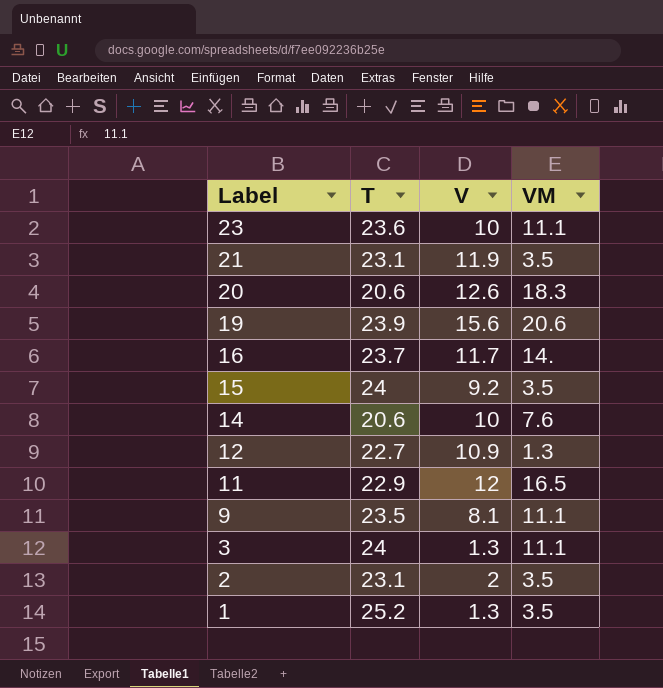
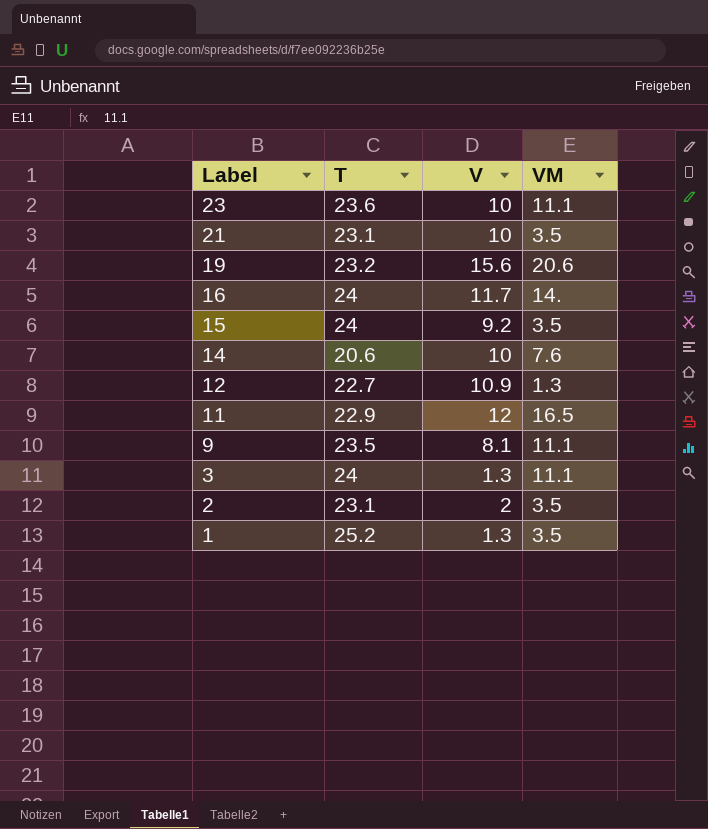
row 20: 20.6 | 12.6 | 18.3 -> none
21 | V: 11.9 -> 10
19 | T: 23.9 -> 23.2
16 | T: 23.7 -> 24

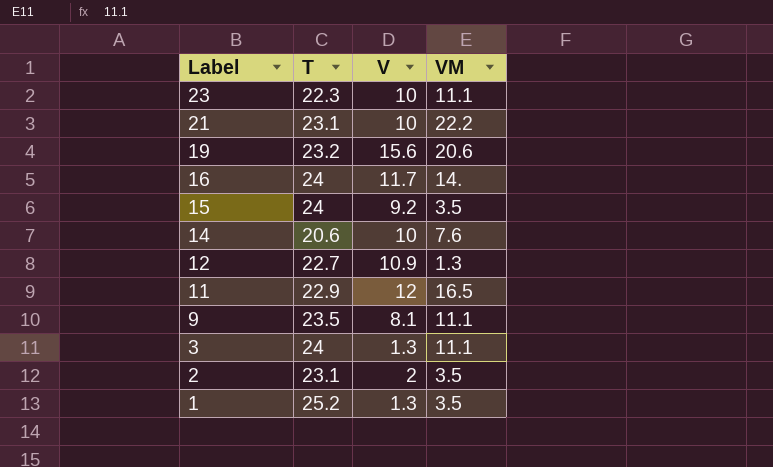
23 | T: 23.6 -> 22.3
21 | VM: 3.5 -> 22.2

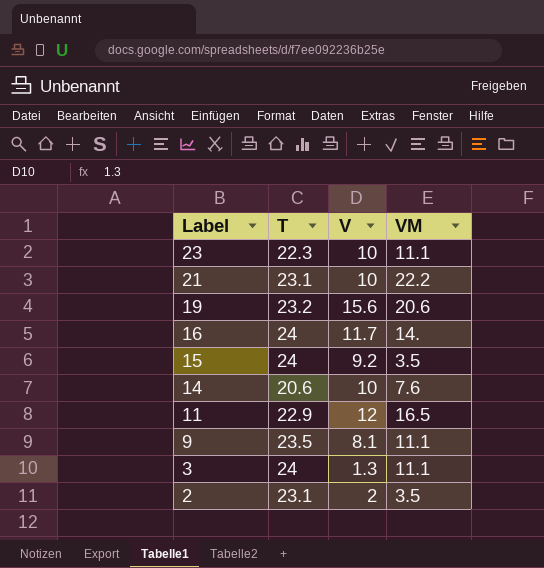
row 12: 22.7 | 10.9 | 1.3 -> none
row 1: 25.2 | 1.3 | 3.5 -> none

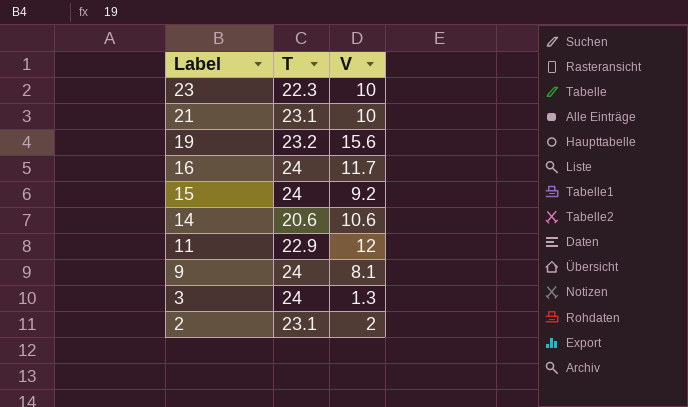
column VM | position: 4 -> none
14 | V: 10 -> 10.6
9 | T: 23.5 -> 24

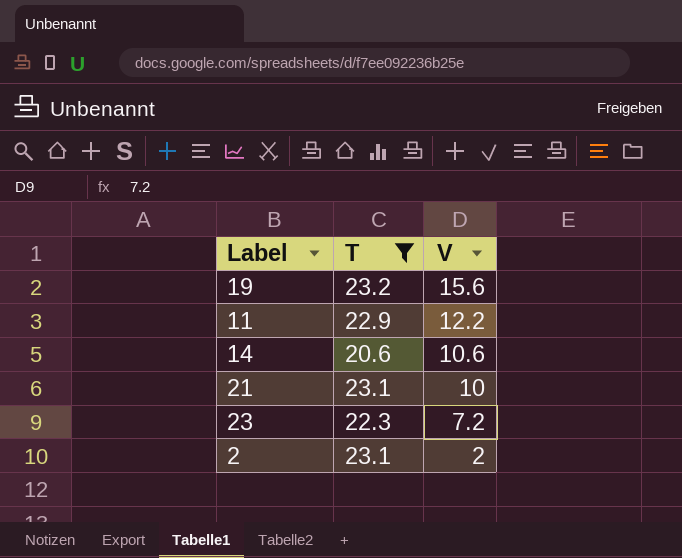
filter: none -> T != 24
row order: Label descending -> V descending
11 | V: 12 -> 12.2
23 | V: 10 -> 7.2

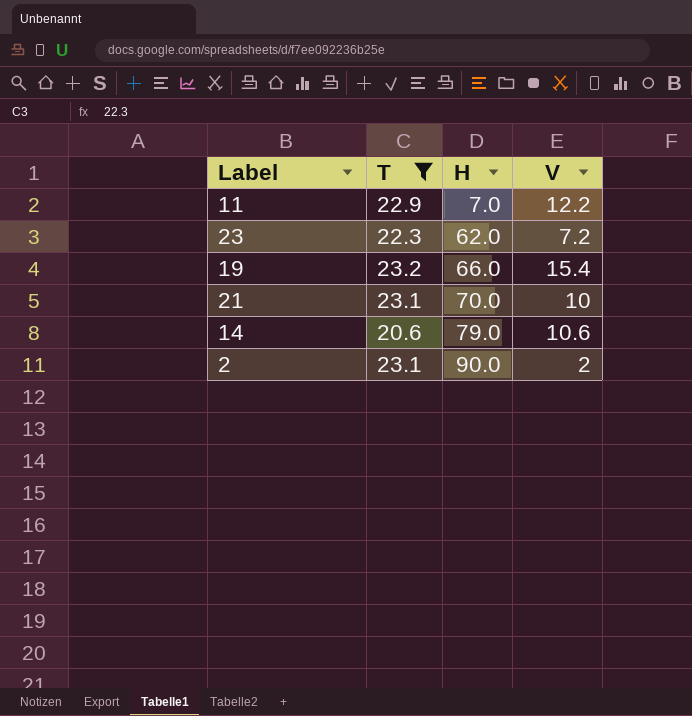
row order: V descending -> H ascending
column H | position: none -> 3
19 | V: 15.6 -> 15.4

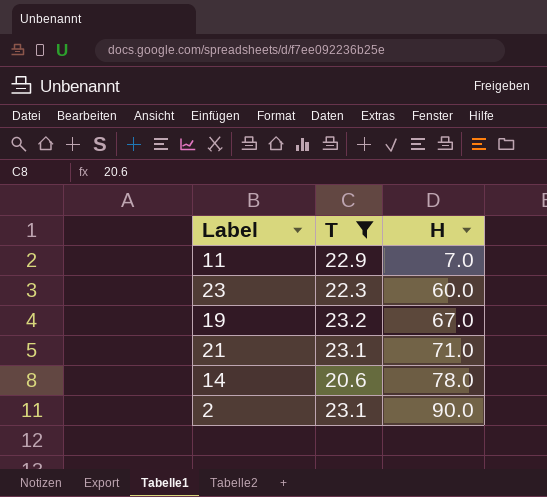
column V | position: 4 -> none
23 | H: 62.0 -> 60.0
19 | H: 66.0 -> 67.0
21 | H: 70.0 -> 71.0
14 | H: 79.0 -> 78.0

